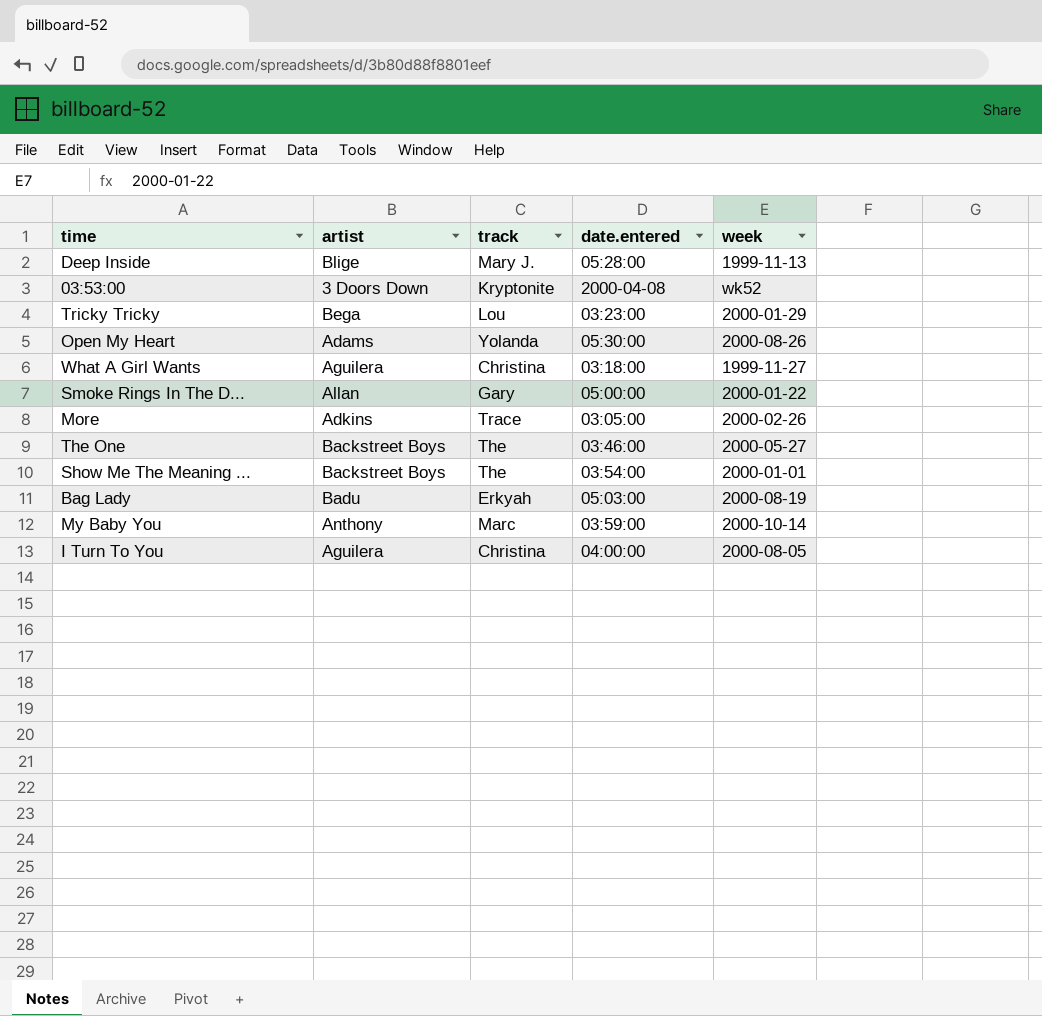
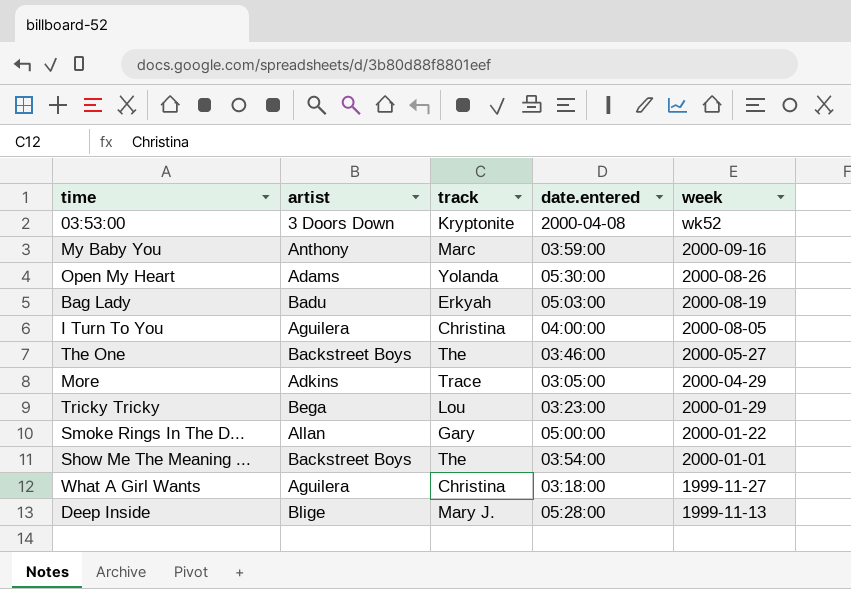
row order: none -> week descending
My Baby You | week: 2000-10-14 -> 2000-09-16
More | week: 2000-02-26 -> 2000-04-29

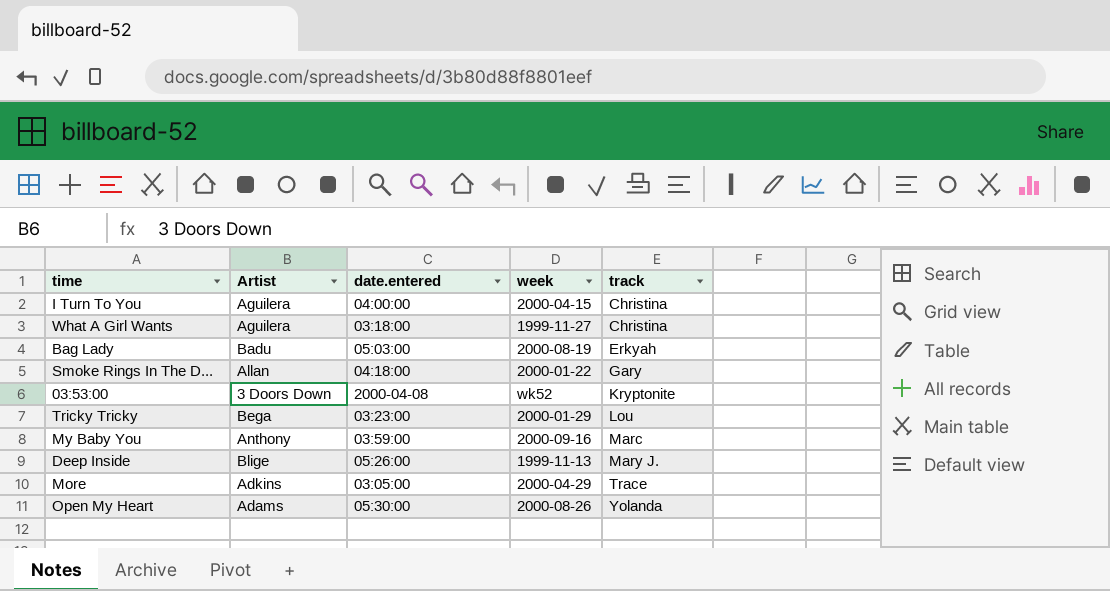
row order: week descending -> track ascending
column name: artist -> Artist
column track | position: 3 -> 5
row The One: Backstreet Boys | The | 03:46:00 | 2000-05-27 -> none
row Show Me The Meaning ...: Backstreet Boys | The | 03:54:00 | 2000-01-01 -> none
I Turn To You | week: 2000-08-05 -> 2000-04-15
Smoke Rings In The D... | date.entered: 05:00:00 -> 04:18:00
Deep Inside | date.entered: 05:28:00 -> 05:26:00

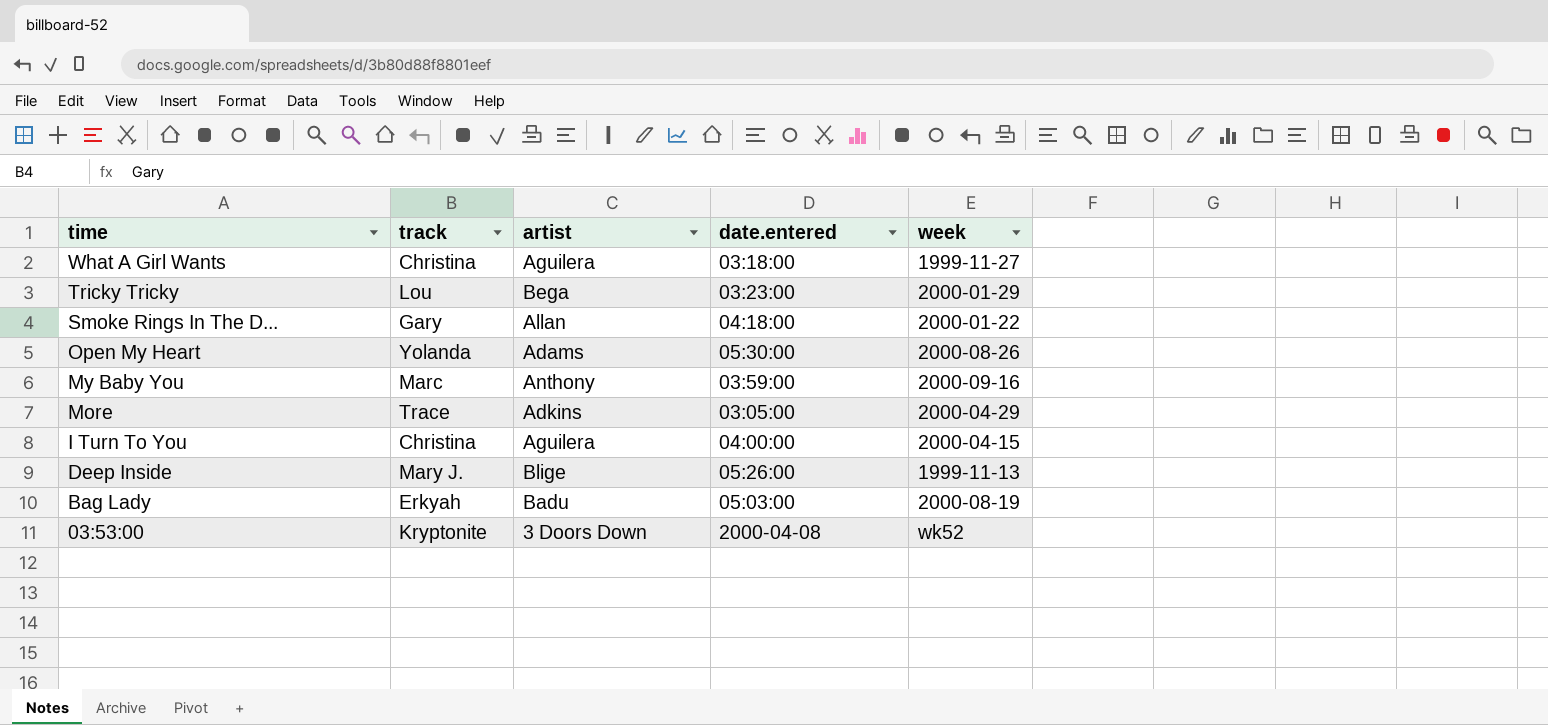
row order: track ascending -> time descending
column track | position: 5 -> 2
column name: Artist -> artist

